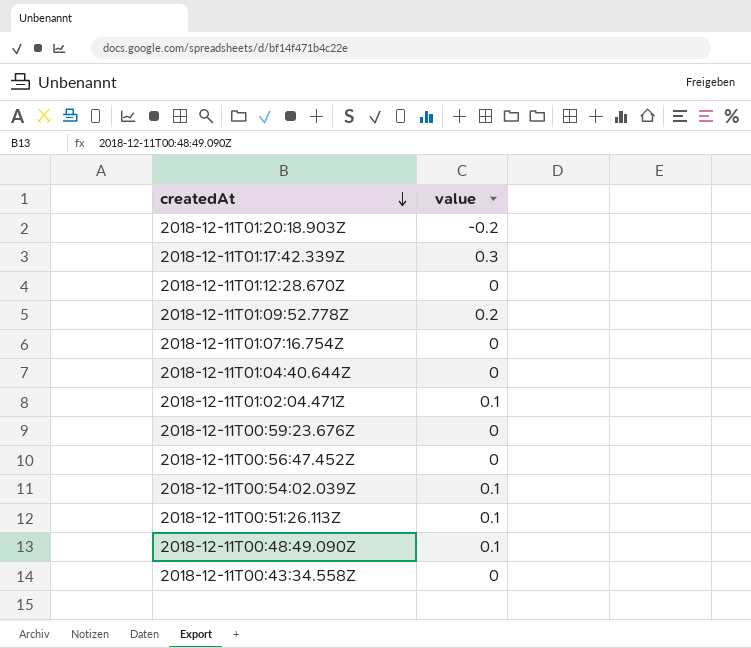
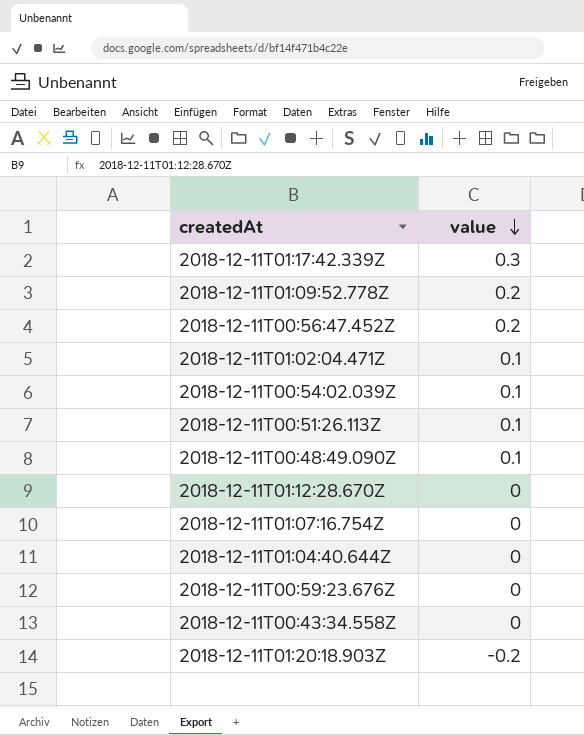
row order: createdAt descending -> value descending
2018-12-11T00:56:47.452Z | value: 0 -> 0.2

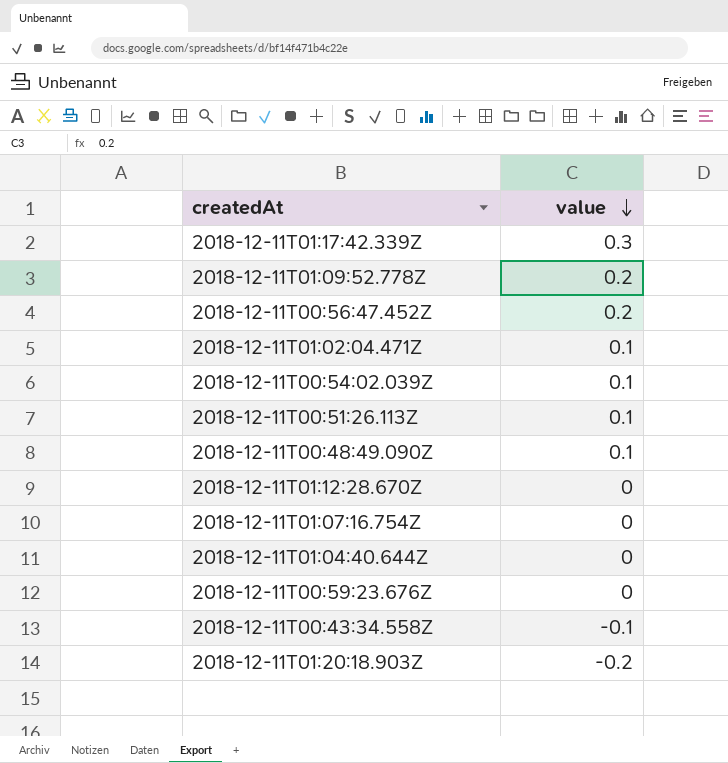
2018-12-11T00:43:34.558Z | value: 0 -> -0.1

